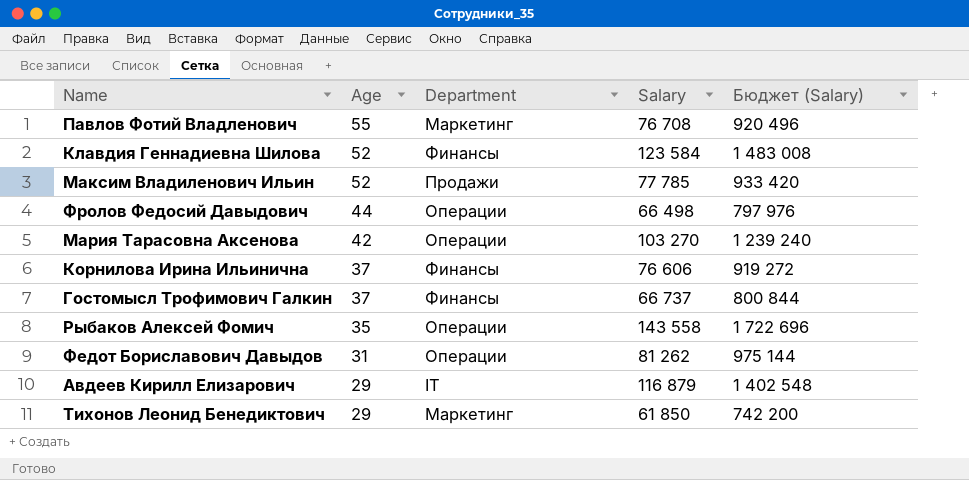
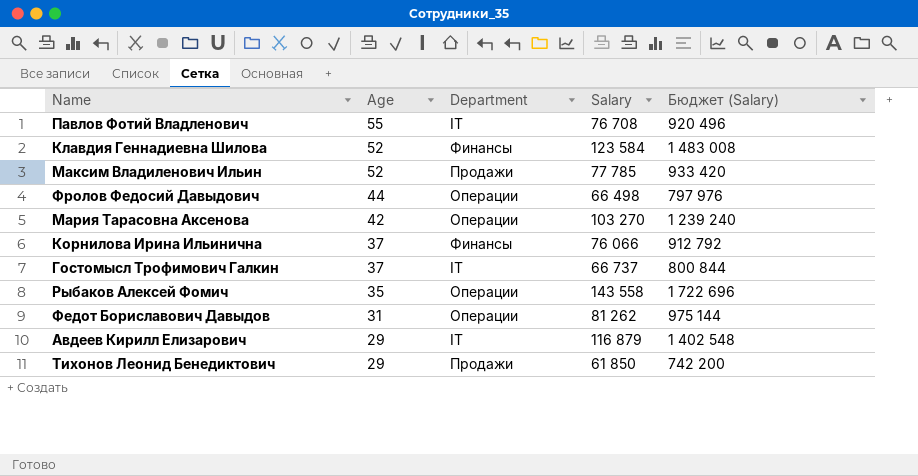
Павлов Фотий Владленович | Department: Маркетинг -> IT
Корнилова Ирина Ильинична | Salary: 76 606 -> 76 066
Корнилова Ирина Ильинична | Бюджет (Salary): 919 272 -> 912 792
Гостомысл Трофимович Галкин | Department: Финансы -> IT
Тихонов Леонид Бенедиктович | Department: Маркетинг -> Продажи

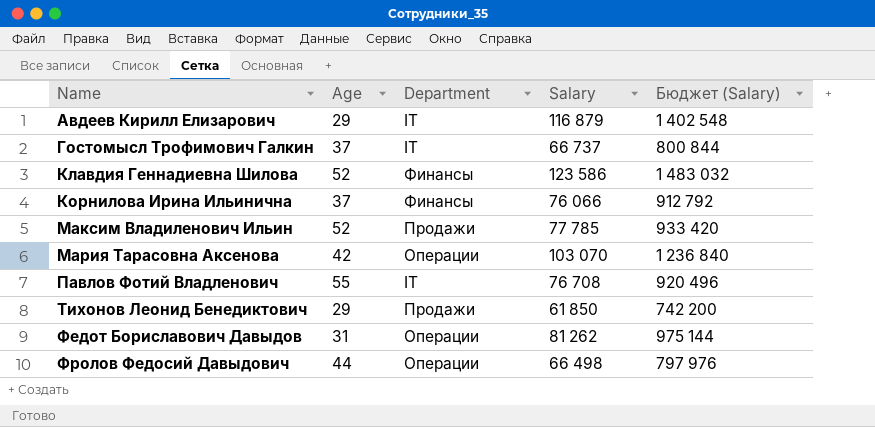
row order: Age descending -> Name ascending
row Рыбаков Алексей Фомич: 35 | Операции | 143 558 | 1 722 696 -> none
Клавдия Геннадиевна Шилова | Salary: 123 584 -> 123 586
Клавдия Геннадиевна Шилова | Бюджет (Salary): 1 483 008 -> 1 483 032
Мария Тарасовна Аксенова | Salary: 103 270 -> 103 070
Мария Тарасовна Аксенова | Бюджет (Salary): 1 239 240 -> 1 236 840

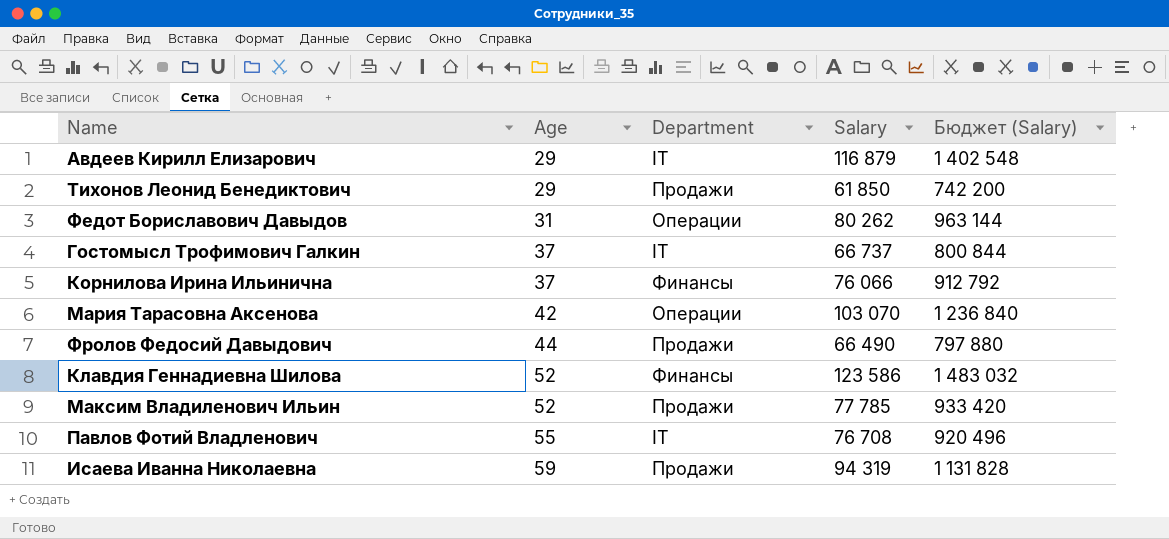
row order: Name ascending -> Age ascending
Федот Бориславович Давыдов | Salary: 81 262 -> 80 262
Федот Бориславович Давыдов | Бюджет (Salary): 975 144 -> 963 144
Фролов Федосий Давыдович | Department: Операции -> Продажи
Фролов Федосий Давыдович | Salary: 66 498 -> 66 490
Фролов Федосий Давыдович | Бюджет (Salary): 797 976 -> 797 880
row Исаева Иванна Николаевна: none -> 59 | Продажи | 94 319 | 1 131 828

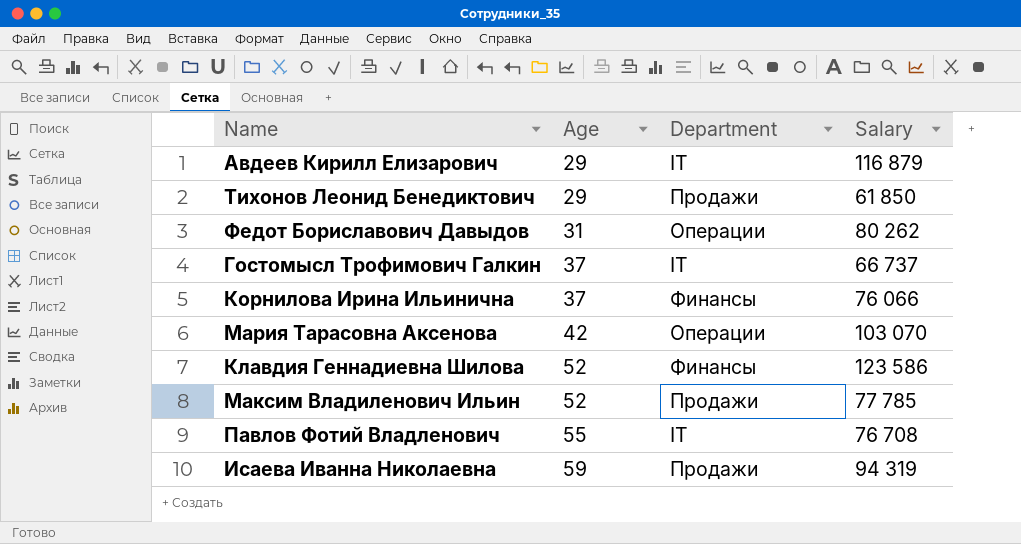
column Бюджет (Salary) | formula: [Salary] * 12 -> none
row Фролов Федосий Давыдович: 44 | Продажи | 66 490 | 797 880 -> none

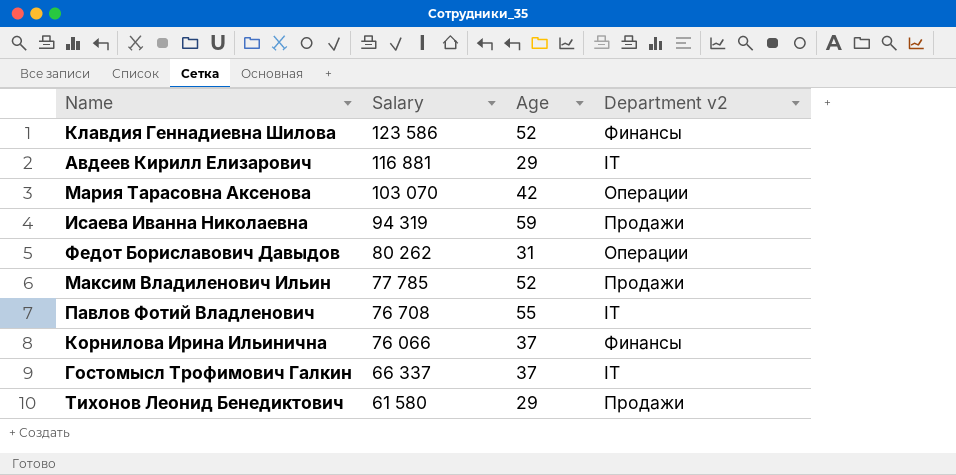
row order: Age ascending -> Salary descending
column Salary | position: 4 -> 2
column name: Department -> Department v2
Авдеев Кирилл Елизарович | Salary: 116 879 -> 116 881
Гостомысл Трофимович Галкин | Salary: 66 737 -> 66 337
Тихонов Леонид Бенедиктович | Salary: 61 850 -> 61 580

